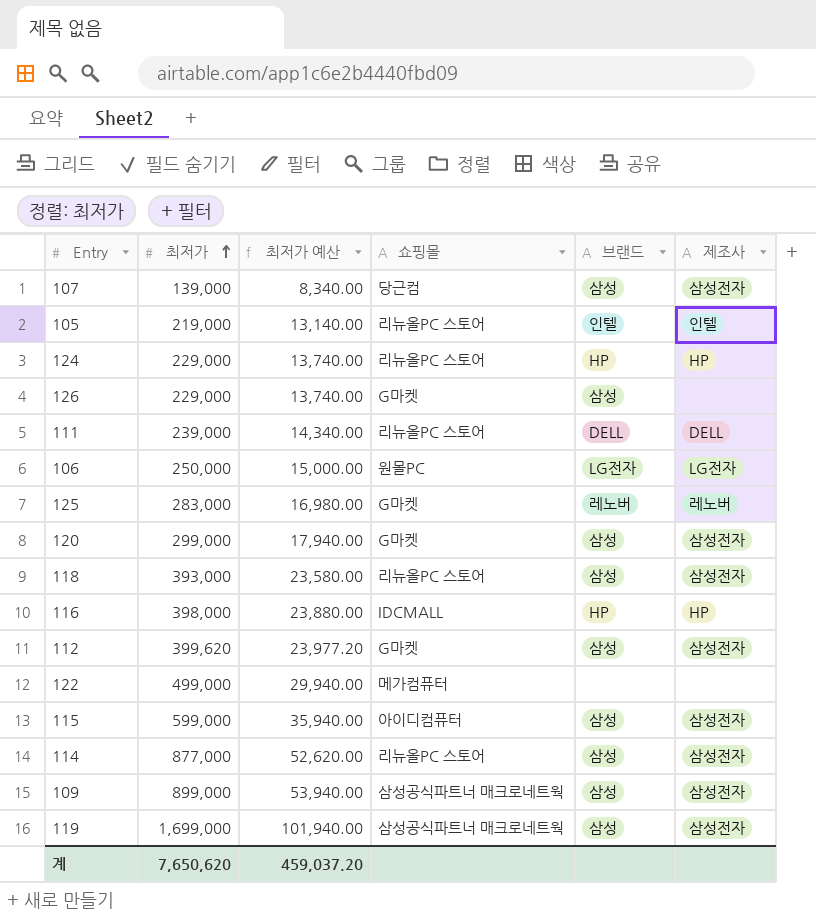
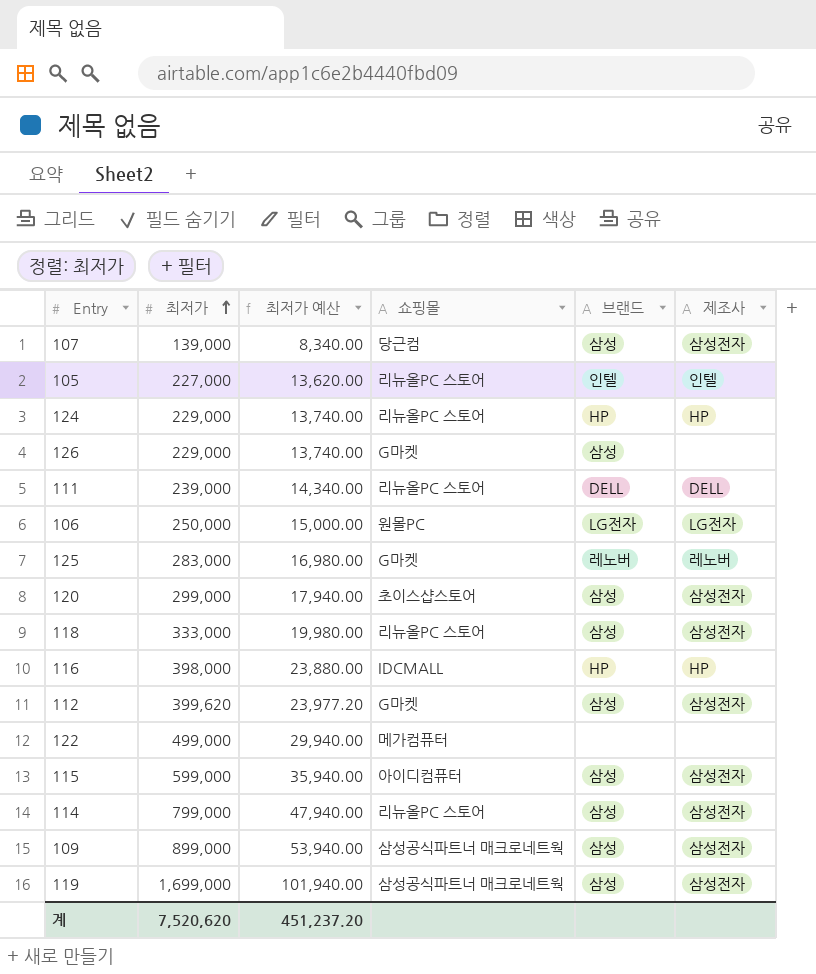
105 | 최저가: 219,000 -> 227,000
105 | 최저가 예산: 13,140.00 -> 13,620.00
120 | 쇼핑몰: G마켓 -> 초이스샵스토어
118 | 최저가: 393,000 -> 333,000
118 | 최저가 예산: 23,580.00 -> 19,980.00
114 | 최저가: 877,000 -> 799,000
114 | 최저가 예산: 52,620.00 -> 47,940.00
계 | 최저가: 7,650,620 -> 7,520,620
계 | 최저가 예산: 459,037.20 -> 451,237.20

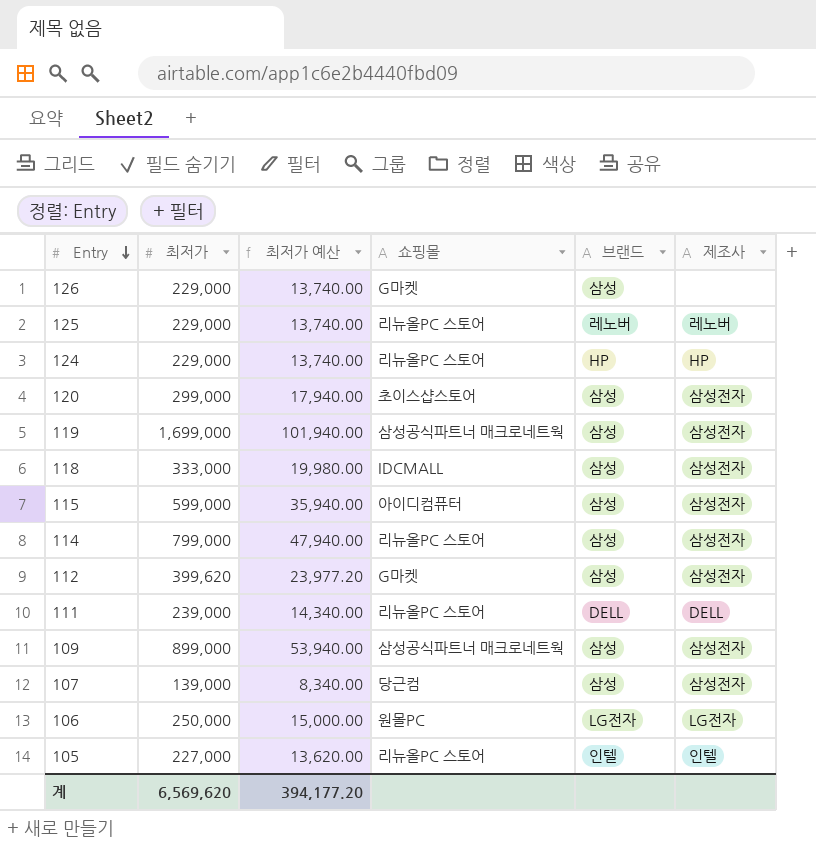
row order: 최저가 ascending -> Entry descending
row 116: 398,000 | 23,880.00 | IDCMALL | HP | HP -> none
row 122: 499,000 | 29,940.00 | 메가컴퓨터 | none | none -> none
125 | 최저가: 283,000 -> 229,000
125 | 최저가 예산: 16,980.00 -> 13,740.00
125 | 쇼핑몰: G마켓 -> 리뉴올PC 스토어
118 | 쇼핑몰: 리뉴올PC 스토어 -> IDCMALL
계 | 최저가: 7,520,620 -> 6,569,620
계 | 최저가 예산: 451,237.20 -> 394,177.20

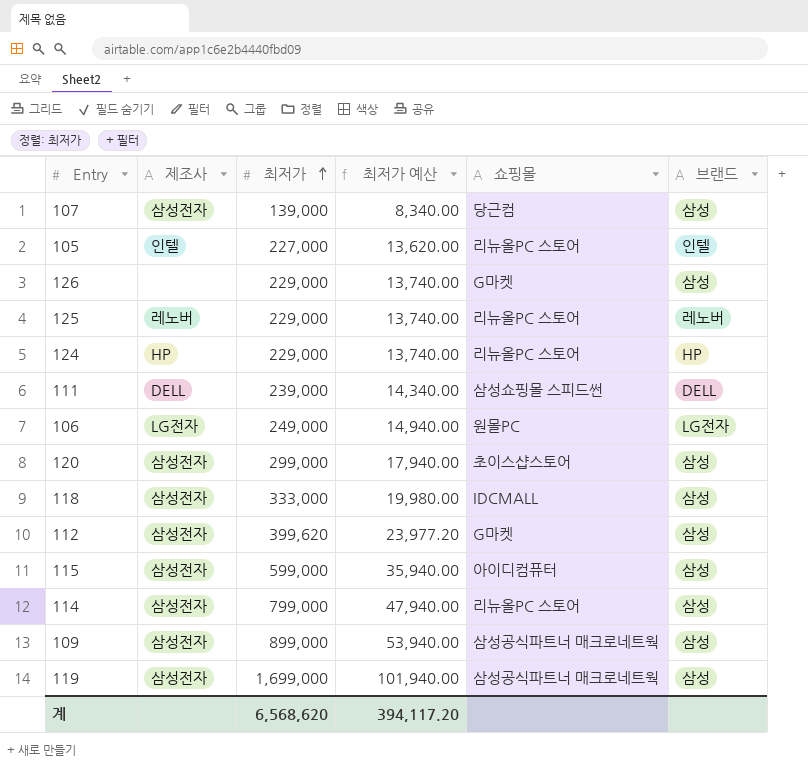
row order: Entry descending -> 최저가 ascending
column 제조사 | position: 6 -> 2
111 | 쇼핑몰: 리뉴올PC 스토어 -> 삼성쇼핑몰 스피드썬
106 | 최저가: 250,000 -> 249,000
106 | 최저가 예산: 15,000.00 -> 14,940.00
계 | 최저가: 6,569,620 -> 6,568,620
계 | 최저가 예산: 394,177.20 -> 394,117.20

